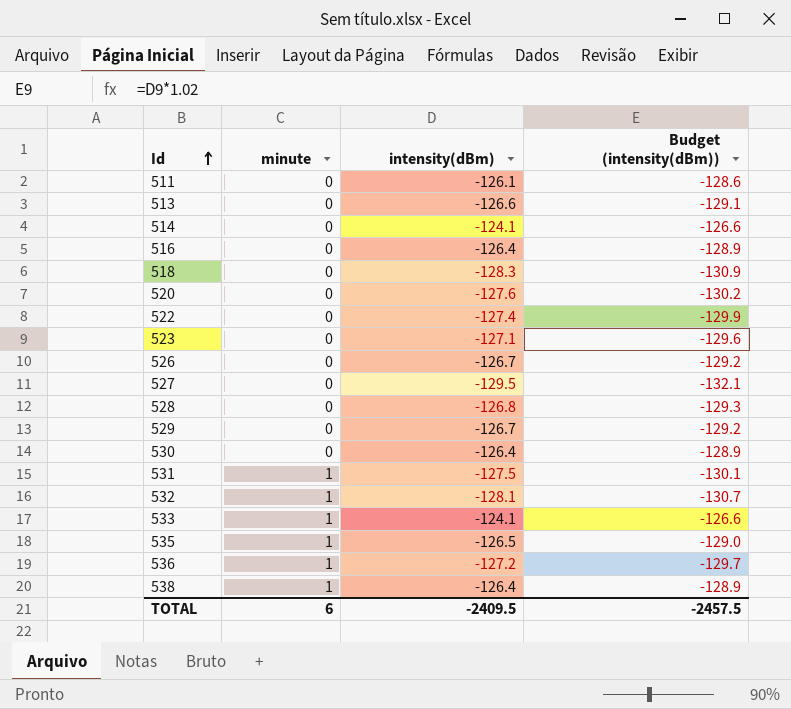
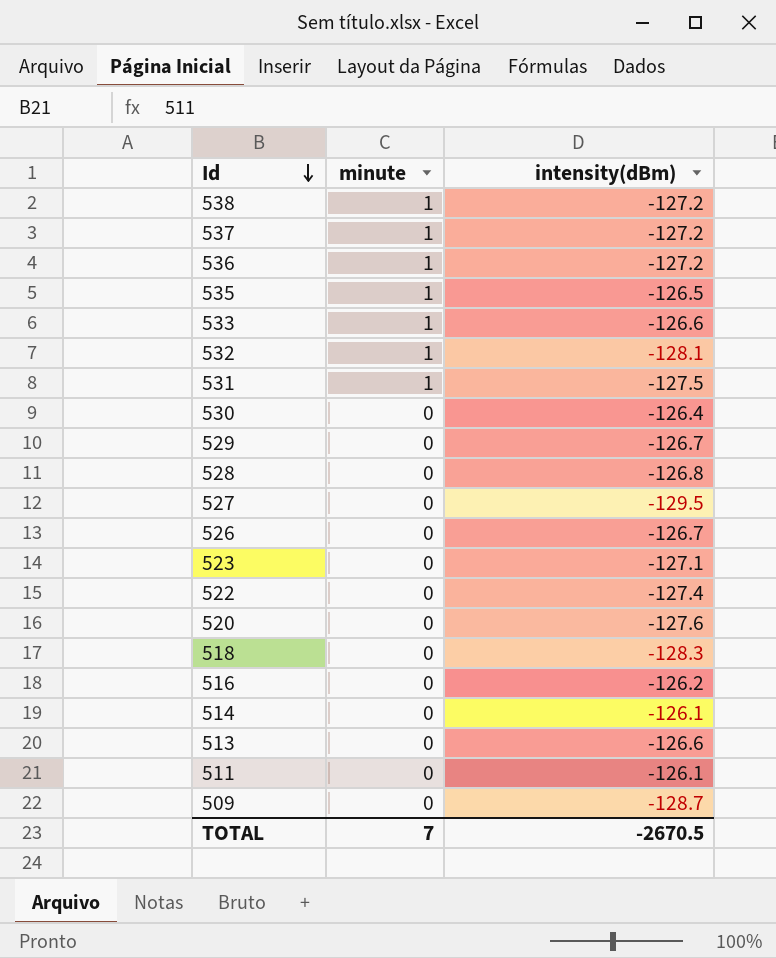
row order: Id ascending -> Id descending
column Budget (intensity(dBm)) | formula: [intensity(dBm)] * 1.02 -> none
538 | intensity(dBm): -126.4 -> -127.2
row 537: none -> 1 | -127.2
533 | intensity(dBm): -124.1 -> -126.6
516 | intensity(dBm): -126.4 -> -126.2
514 | intensity(dBm): -124.1 -> -126.1
row 509: none -> 0 | -128.7
TOTAL | minute: 6 -> 7
TOTAL | intensity(dBm): -2409.5 -> -2670.5

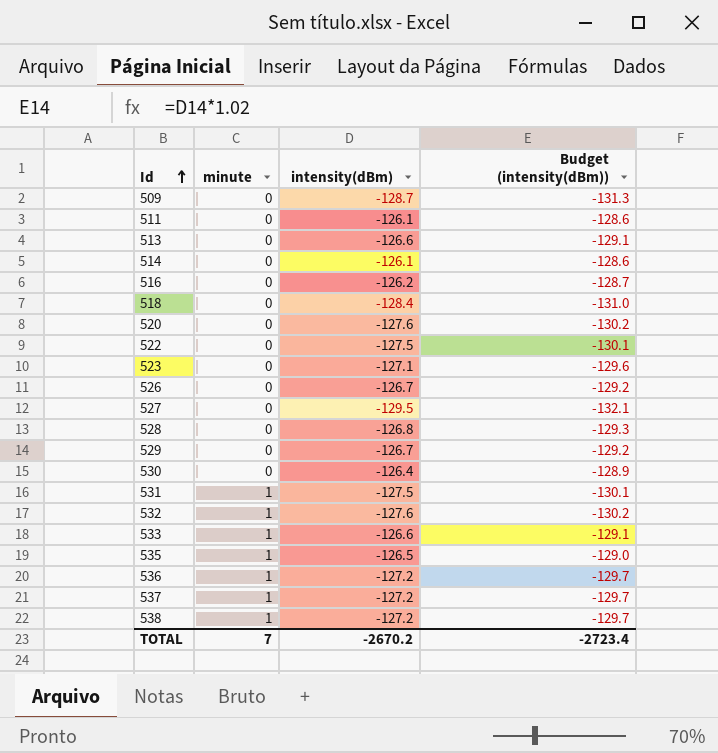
row order: Id descending -> Id ascending
column Budget (intensity(dBm)) | formula: none -> [intensity(dBm)] * 1.02
518 | intensity(dBm): -128.3 -> -128.4
522 | intensity(dBm): -127.4 -> -127.5
532 | intensity(dBm): -128.1 -> -127.6
TOTAL | intensity(dBm): -2670.5 -> -2670.2

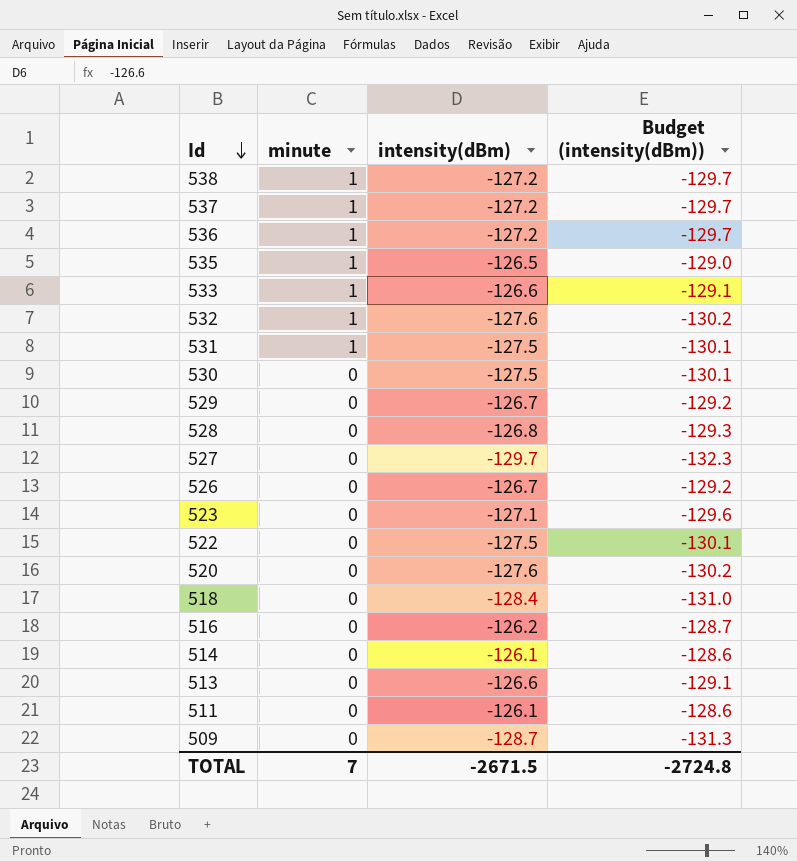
row order: Id ascending -> Id descending
530 | intensity(dBm): -126.4 -> -127.5
530 | Budget (intensity(dBm)): -128.9 -> -130.1
527 | intensity(dBm): -129.5 -> -129.7
527 | Budget (intensity(dBm)): -132.1 -> -132.3
TOTAL | intensity(dBm): -2670.2 -> -2671.5
TOTAL | Budget (intensity(dBm)): -2723.4 -> -2724.8

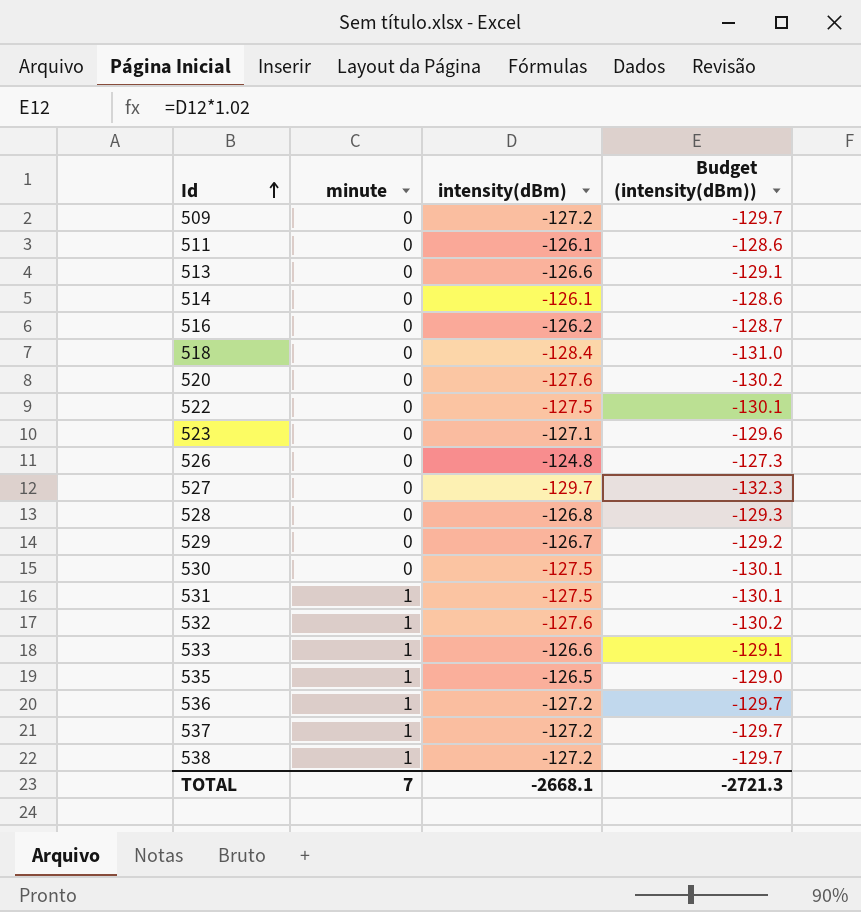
row order: Id descending -> Id ascending
509 | intensity(dBm): -128.7 -> -127.2
509 | Budget (intensity(dBm)): -131.3 -> -129.7
526 | intensity(dBm): -126.7 -> -124.8
526 | Budget (intensity(dBm)): -129.2 -> -127.3
TOTAL | intensity(dBm): -2671.5 -> -2668.1
TOTAL | Budget (intensity(dBm)): -2724.8 -> -2721.3

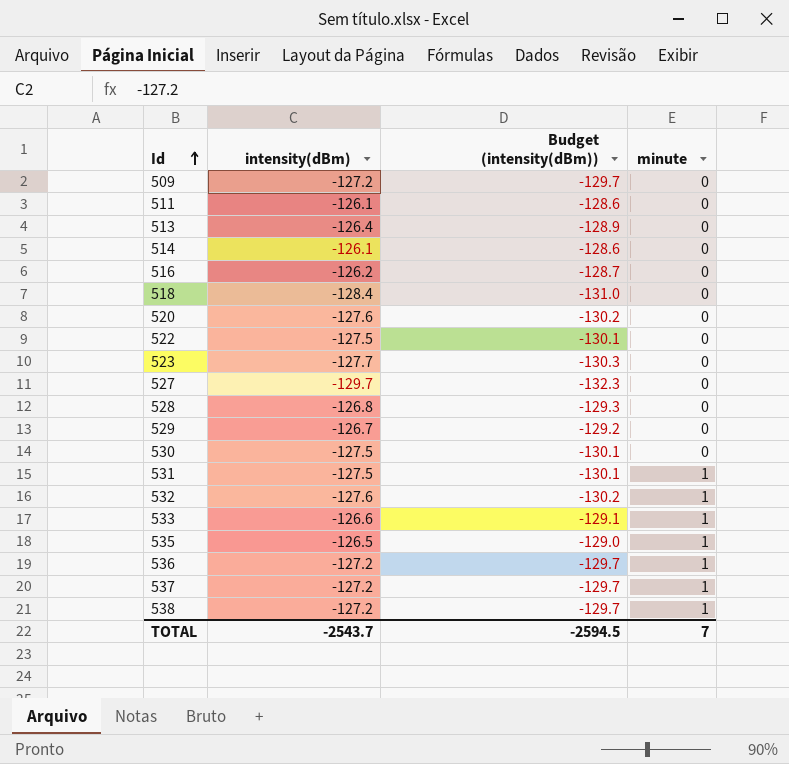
column minute | position: 2 -> 4
row 526: 0 | -124.8 | -127.3 -> none
513 | intensity(dBm): -126.6 -> -126.4
513 | Budget (intensity(dBm)): -129.1 -> -128.9
523 | intensity(dBm): -127.1 -> -127.7
523 | Budget (intensity(dBm)): -129.6 -> -130.3
TOTAL | intensity(dBm): -2668.1 -> -2543.7
TOTAL | Budget (intensity(dBm)): -2721.3 -> -2594.5

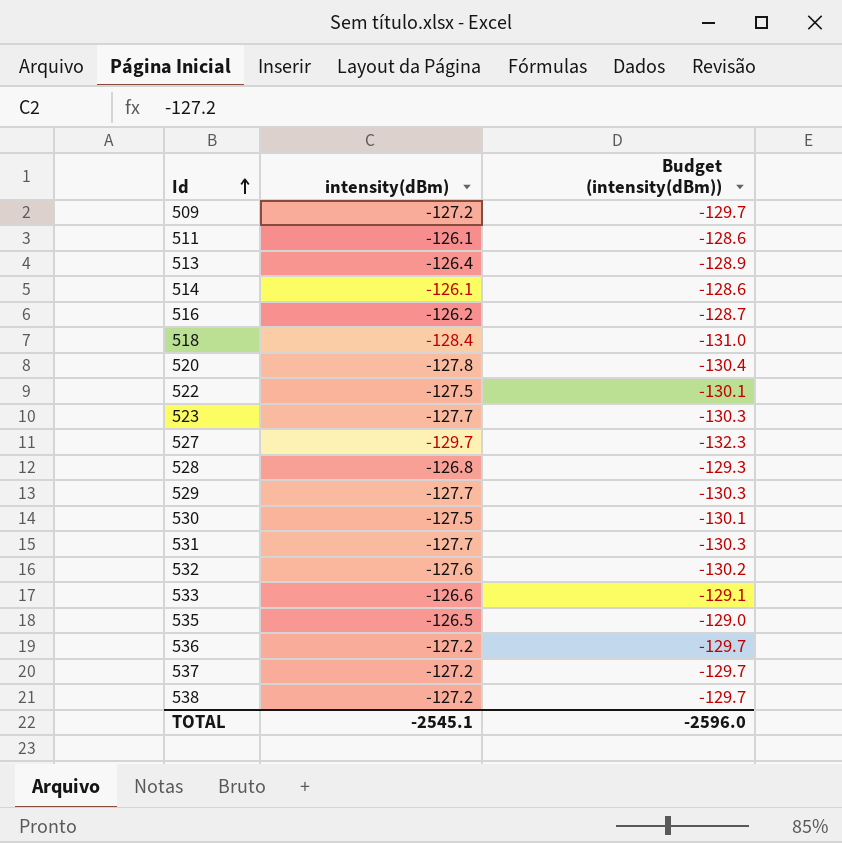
column minute | position: 4 -> none
520 | intensity(dBm): -127.6 -> -127.8
520 | Budget (intensity(dBm)): -130.2 -> -130.4
529 | intensity(dBm): -126.7 -> -127.7
529 | Budget (intensity(dBm)): -129.2 -> -130.3
531 | intensity(dBm): -127.5 -> -127.7
531 | Budget (intensity(dBm)): -130.1 -> -130.3
TOTAL | intensity(dBm): -2543.7 -> -2545.1
TOTAL | Budget (intensity(dBm)): -2594.5 -> -2596.0

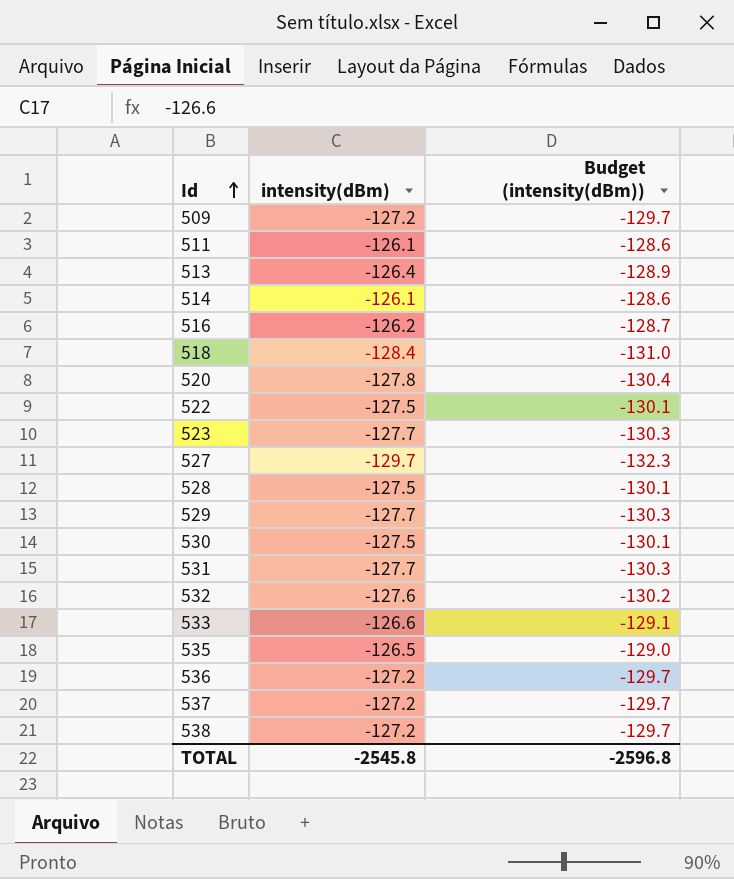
528 | intensity(dBm): -126.8 -> -127.5
528 | Budget (intensity(dBm)): -129.3 -> -130.1
TOTAL | intensity(dBm): -2545.1 -> -2545.8
TOTAL | Budget (intensity(dBm)): -2596.0 -> -2596.8

